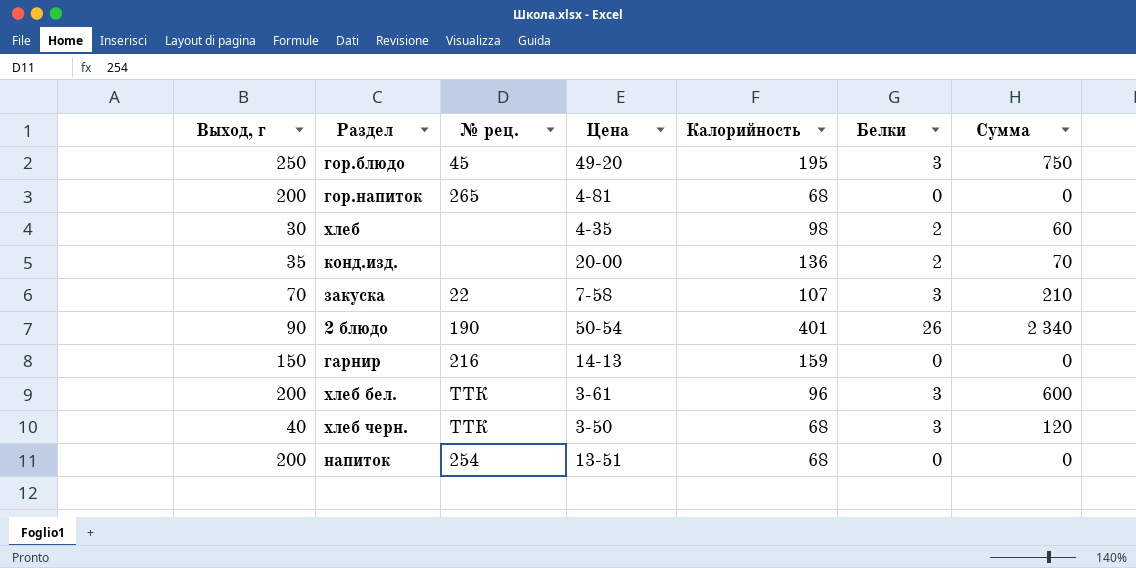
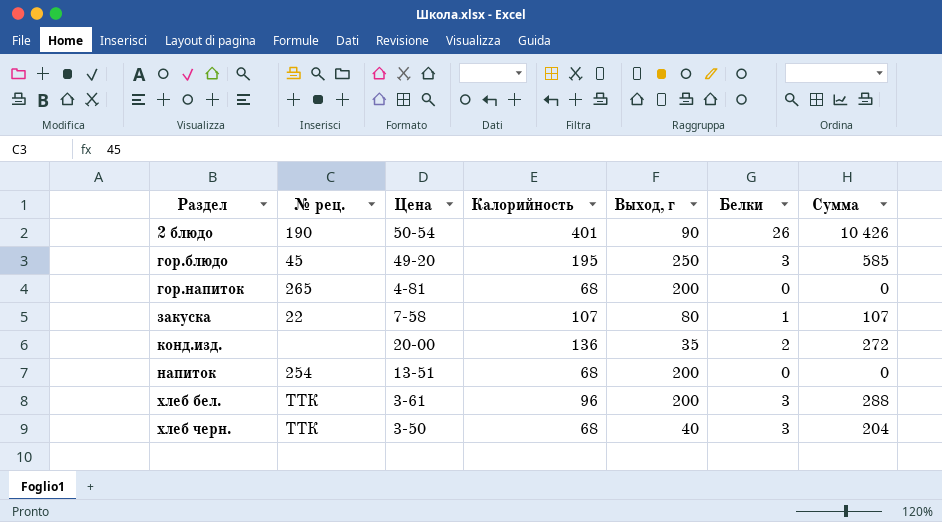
row order: none -> Раздел ascending
column Выход, г | position: 1 -> 5
column Сумма | formula: [Выход, г] * [Белки] -> [Калорийность] * [Белки]
row хлеб: 30 | none | 4-35 | 98 | 2 | 60 -> none
row гарнир: 150 | 216 | 14-13 | 159 | 0 | 0 -> none
закуска | Выход, г: 70 -> 80
закуска | Белки: 3 -> 1

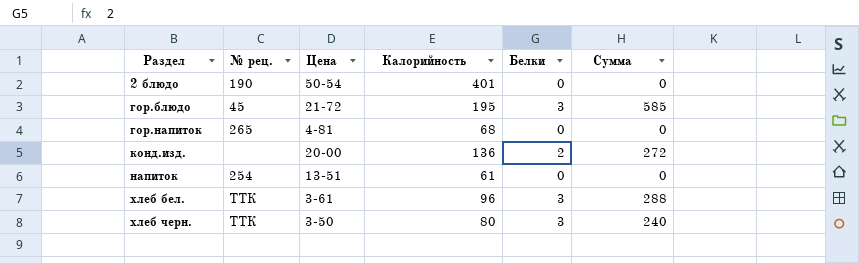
column Выход, г | position: 5 -> none
row закуска: 22 | 7-58 | 107 | 80 | 1 | 107 -> none
2 блюдо | Белки: 26 -> 0
2 блюдо | Сумма: 10 426 -> 0
гор.блюдо | Цена: 49-20 -> 21-72
напиток | Калорийность: 68 -> 61
хлеб черн. | Калорийность: 68 -> 80
хлеб черн. | Сумма: 204 -> 240

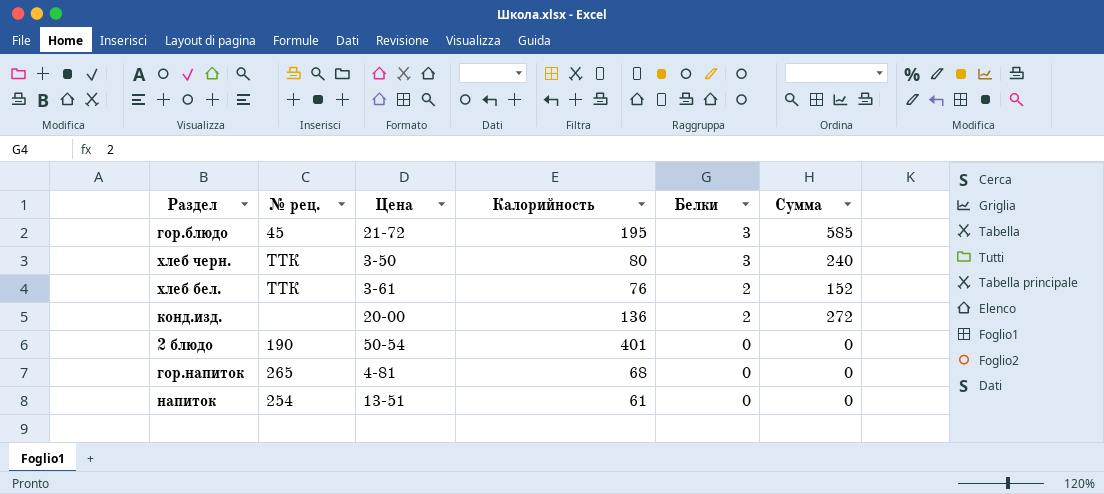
row order: Раздел ascending -> Белки descending
хлеб бел. | Калорийность: 96 -> 76
хлеб бел. | Белки: 3 -> 2
хлеб бел. | Сумма: 288 -> 152

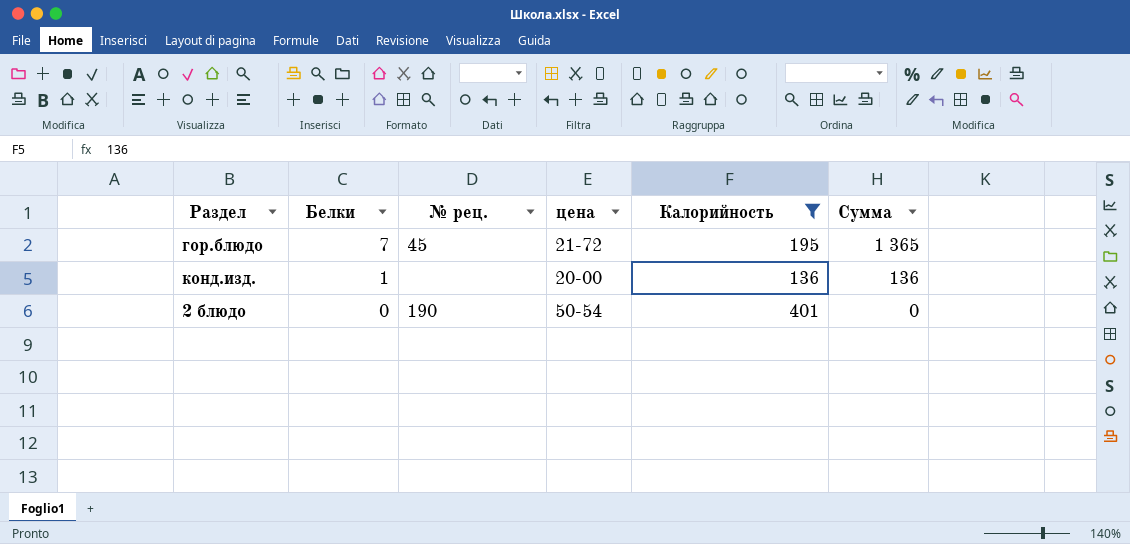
filter: none -> Калорийность >= 136
column Белки | position: 5 -> 2
column name: Цена -> цена
гор.блюдо | Белки: 3 -> 7
гор.блюдо | Сумма: 585 -> 1 365
конд.изд. | Белки: 2 -> 1
конд.изд. | Сумма: 272 -> 136

